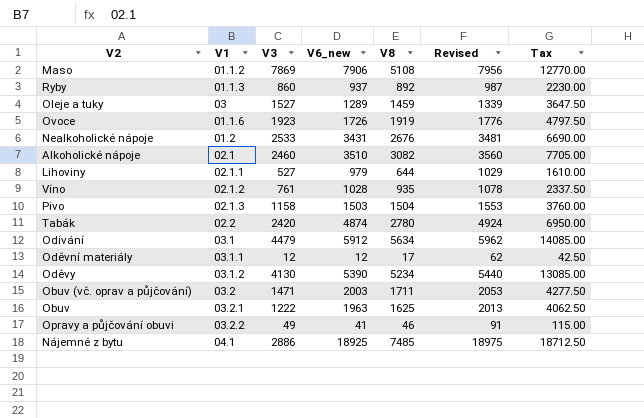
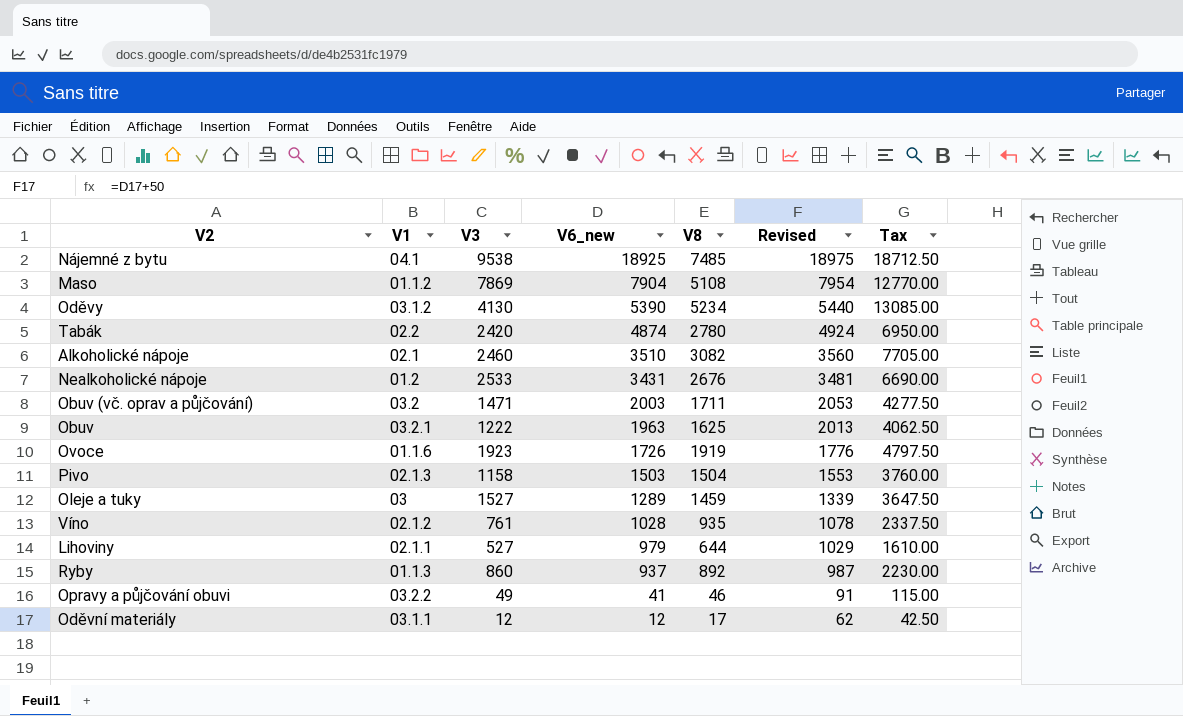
row order: none -> V6_new descending
row Odívání: 03.1 | 4479 | 5912 | 5634 | 5962 | 14085.00 -> none
Nájemné z bytu | V3: 2886 -> 9538
Maso | V6_new: 7906 -> 7904
Maso | Revised: 7956 -> 7954

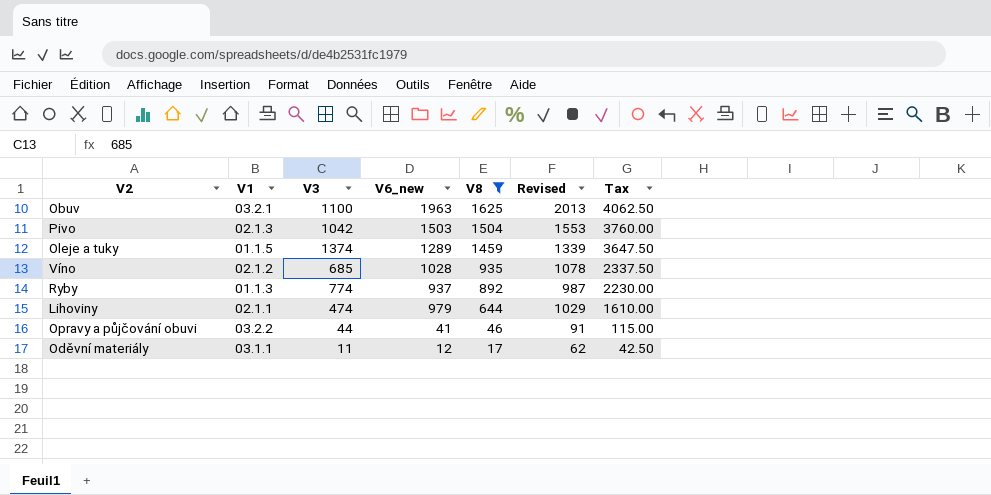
filter: none -> V8 <= 1625
row order: V6_new descending -> V8 descending
Obuv | V3: 1222 -> 1100
Pivo | V3: 1158 -> 1042
Oleje a tuky | V1: 03 -> 01.1.5
Oleje a tuky | V3: 1527 -> 1374
Víno | V3: 761 -> 685
Ryby | V3: 860 -> 774
Lihoviny | V3: 527 -> 474
Opravy a půjčování obuvi | V3: 49 -> 44
Oděvní materiály | V3: 12 -> 11

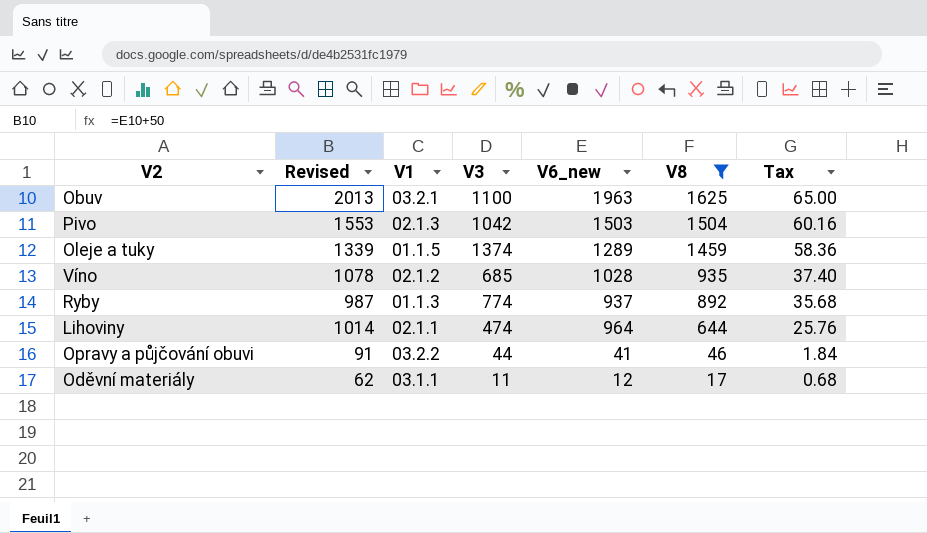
column Revised | position: 6 -> 2
column Tax | formula: [V8] * 2.5 -> [V8] * 0.04
Lihoviny | Revised: 1029 -> 1014
Lihoviny | V6_new: 979 -> 964

